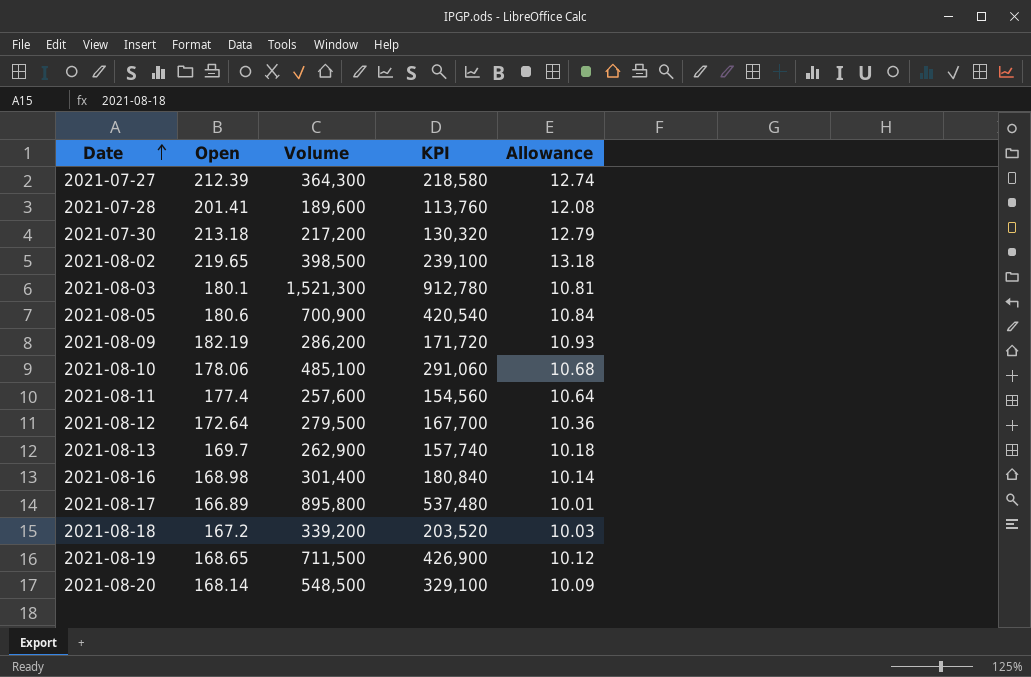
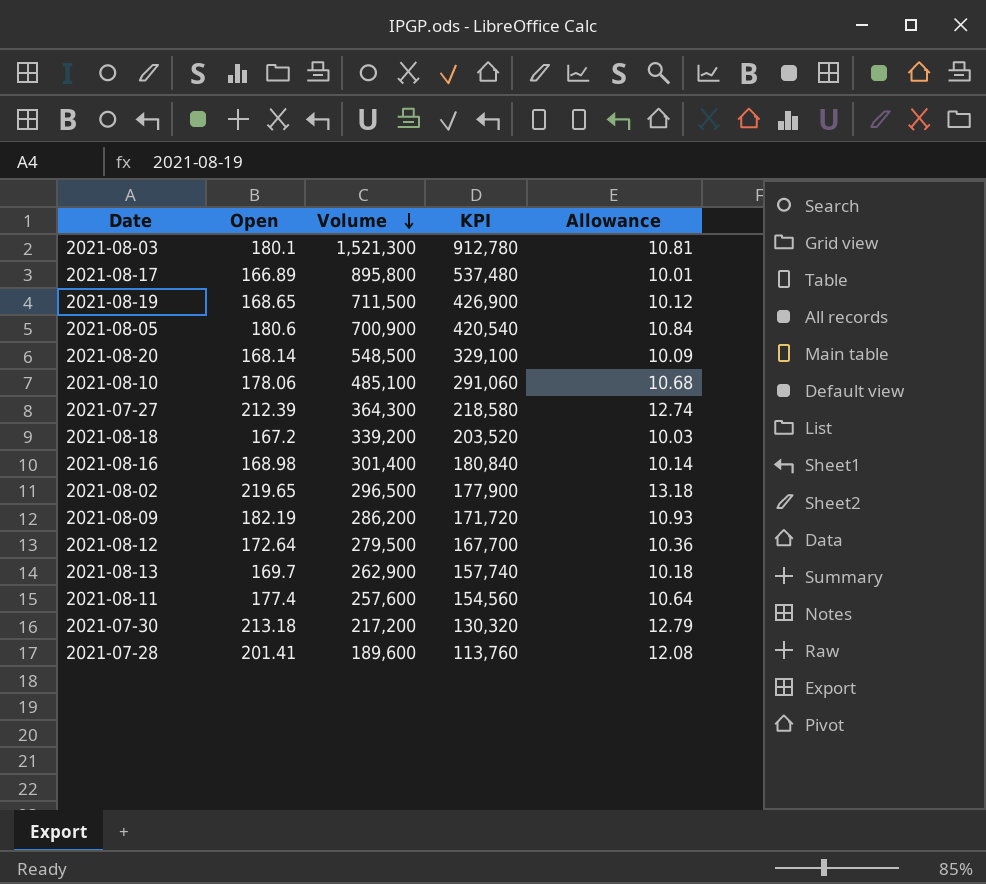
row order: Date ascending -> Volume descending
2021-08-02 | Volume: 398,500 -> 296,500
2021-08-02 | KPI: 239,100 -> 177,900

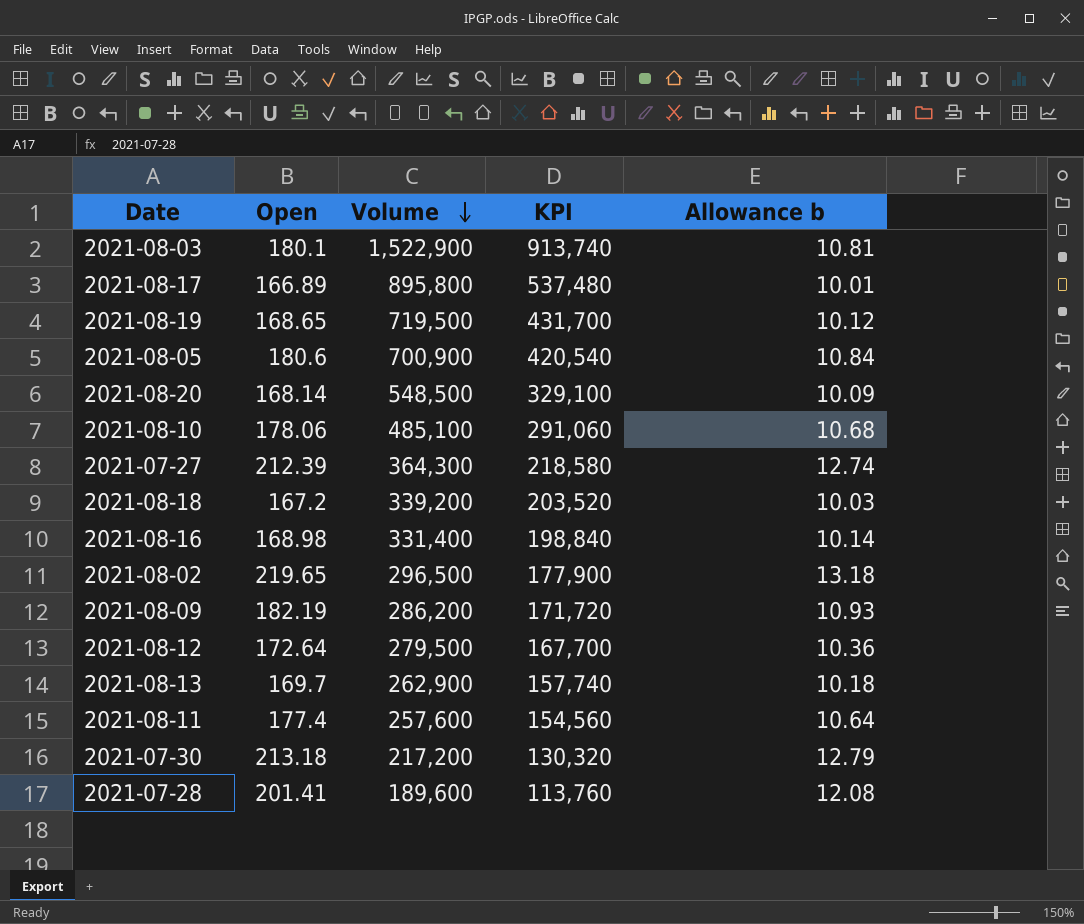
column name: Allowance -> Allowance b
2021-08-03 | Volume: 1,521,300 -> 1,522,900
2021-08-03 | KPI: 912,780 -> 913,740
2021-08-19 | Volume: 711,500 -> 719,500
2021-08-19 | KPI: 426,900 -> 431,700
2021-08-16 | Volume: 301,400 -> 331,400
2021-08-16 | KPI: 180,840 -> 198,840

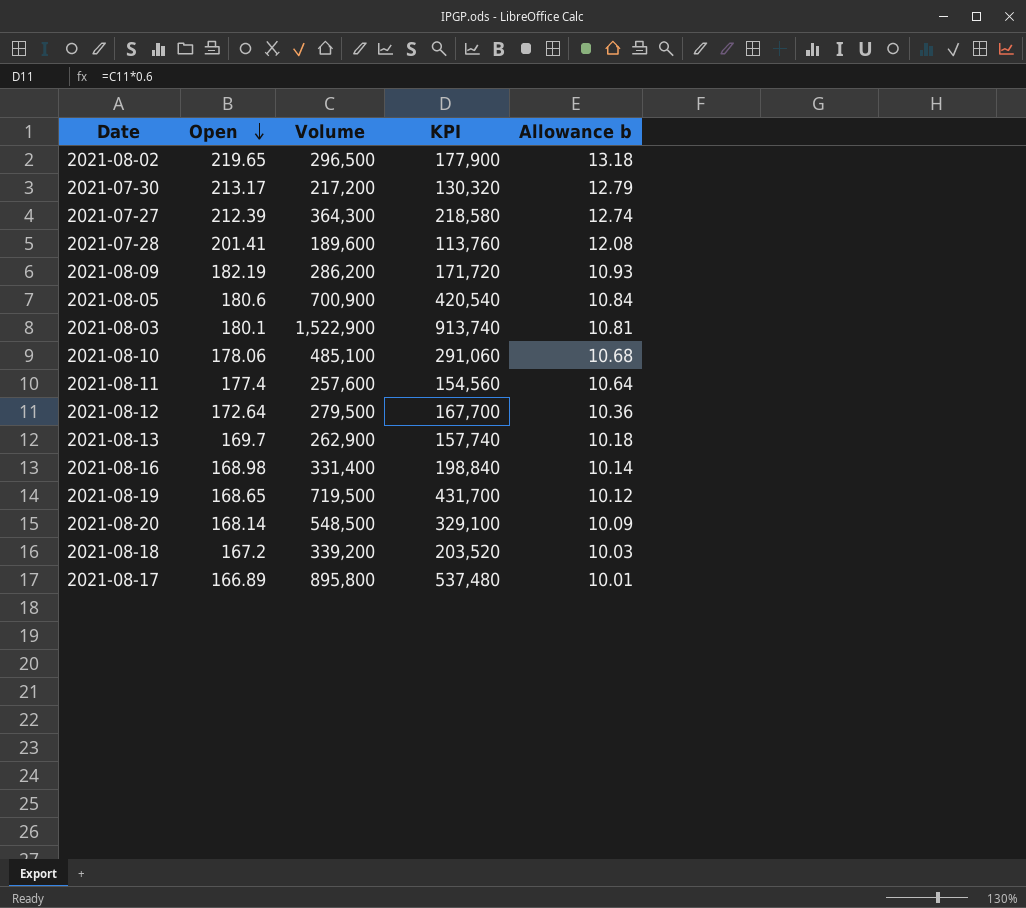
row order: Volume descending -> Open descending
2021-07-30 | Open: 213.18 -> 213.17

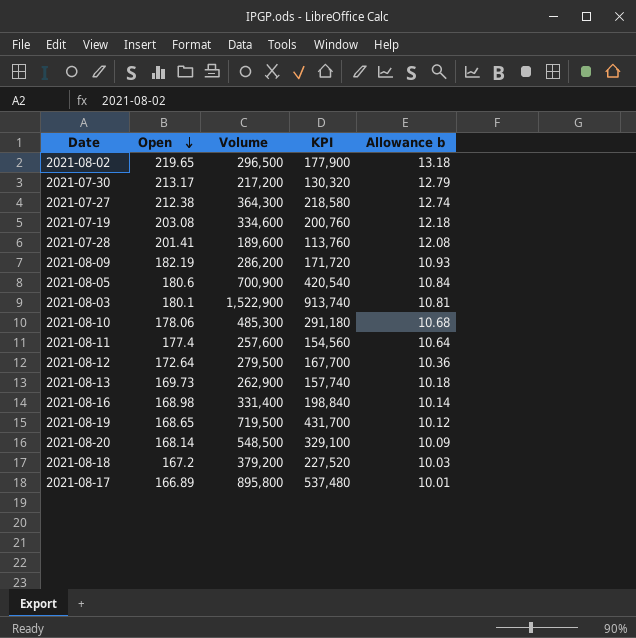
2021-07-27 | Open: 212.39 -> 212.38
row 2021-07-19: none -> 203.08 | 334,600 | 200,760 | 12.18
2021-08-10 | Volume: 485,100 -> 485,300
2021-08-10 | KPI: 291,060 -> 291,180
2021-08-13 | Open: 169.7 -> 169.73
2021-08-18 | Volume: 339,200 -> 379,200
2021-08-18 | KPI: 203,520 -> 227,520

